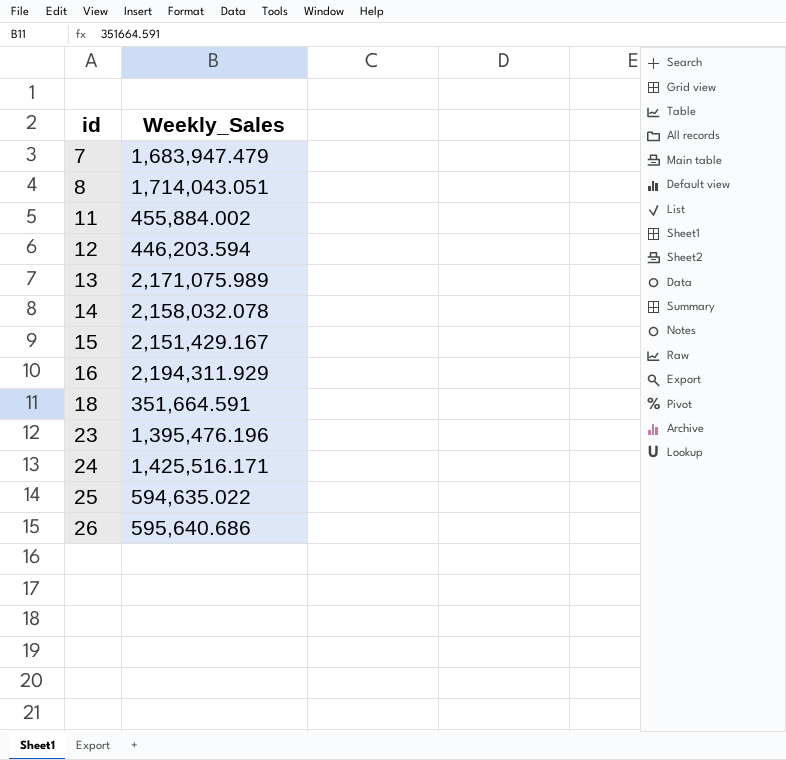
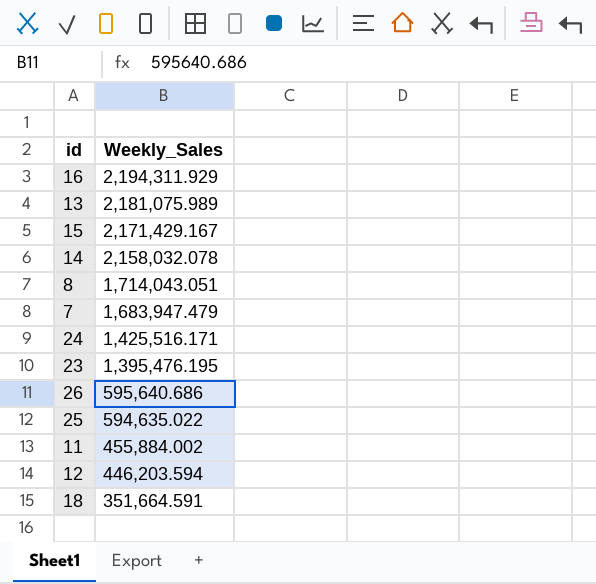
row order: id ascending -> Weekly_Sales descending
13 | Weekly_Sales: 2,171,075.989 -> 2,181,075.989
15 | Weekly_Sales: 2,151,429.167 -> 2,171,429.167
23 | Weekly_Sales: 1,395,476.196 -> 1,395,476.195

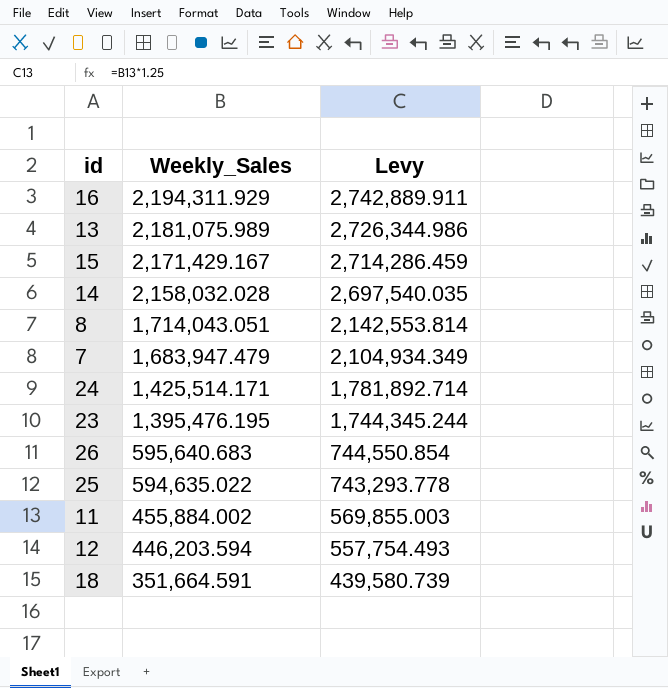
column Levy | formula: none -> [Weekly_Sales] * 1.25
14 | Weekly_Sales: 2,158,032.078 -> 2,158,032.028
24 | Weekly_Sales: 1,425,516.171 -> 1,425,514.171
26 | Weekly_Sales: 595,640.686 -> 595,640.683

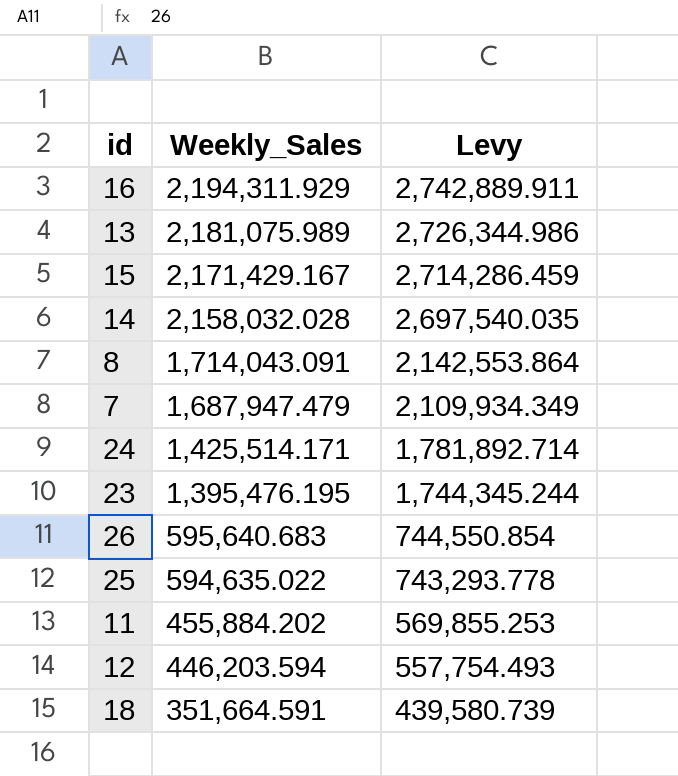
8 | Weekly_Sales: 1,714,043.051 -> 1,714,043.091
8 | Levy: 2,142,553.814 -> 2,142,553.864
7 | Weekly_Sales: 1,683,947.479 -> 1,687,947.479
7 | Levy: 2,104,934.349 -> 2,109,934.349
11 | Weekly_Sales: 455,884.002 -> 455,884.202
11 | Levy: 569,855.003 -> 569,855.253

